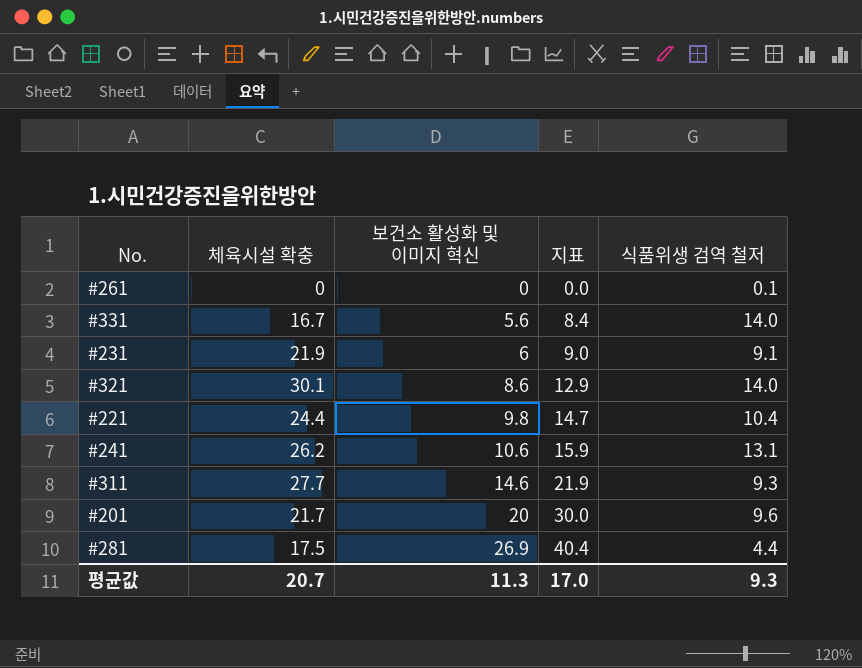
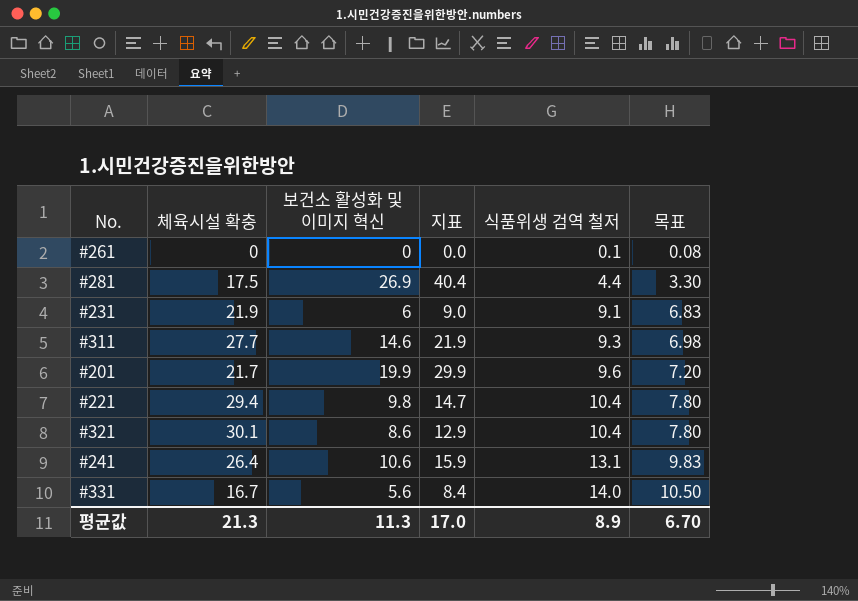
row order: 보건소 활성화 및 이미지 혁신 ascending -> 식품위생 검역 철저 ascending
column 목표 | formula: none -> [식품위생 검역 철저] * 0.75
#201 | 보건소 활성화 및 이미지 혁신: 20 -> 19.9
#201 | 지표: 30.0 -> 29.9
#221 | 체육시설 확충: 24.4 -> 29.4
#321 | 식품위생 검역 철저: 14.0 -> 10.4
#241 | 체육시설 확충: 26.2 -> 26.4
평균값 | 체육시설 확충: 20.7 -> 21.3
평균값 | 식품위생 검역 철저: 9.3 -> 8.9

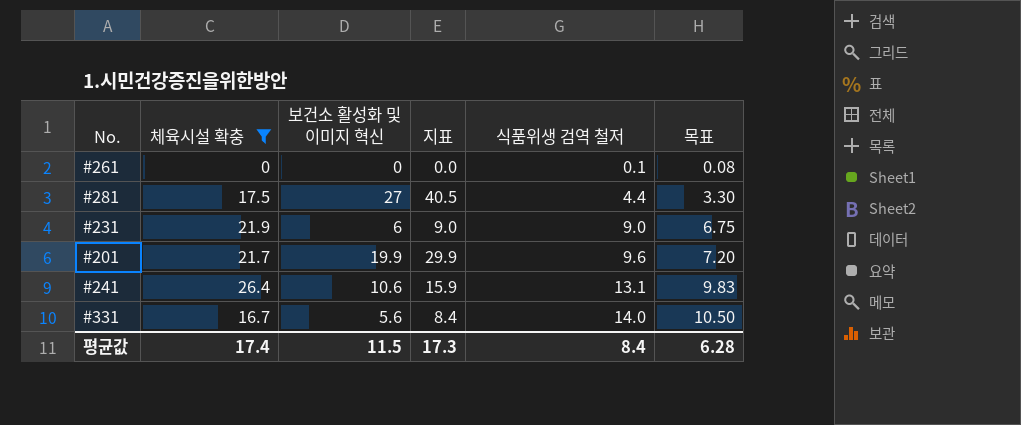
filter: none -> 체육시설 확충 <= 26.4
#281 | 보건소 활성화 및 이미지 혁신: 26.9 -> 27
#281 | 지표: 40.4 -> 40.5
#231 | 식품위생 검역 철저: 9.1 -> 9.0
#231 | 목표: 6.83 -> 6.75
평균값 | 체육시설 확충: 21.3 -> 17.4
평균값 | 보건소 활성화 및 이미지 혁신: 11.3 -> 11.5
평균값 | 지표: 17.0 -> 17.3
평균값 | 식품위생 검역 철저: 8.9 -> 8.4
평균값 | 목표: 6.70 -> 6.28

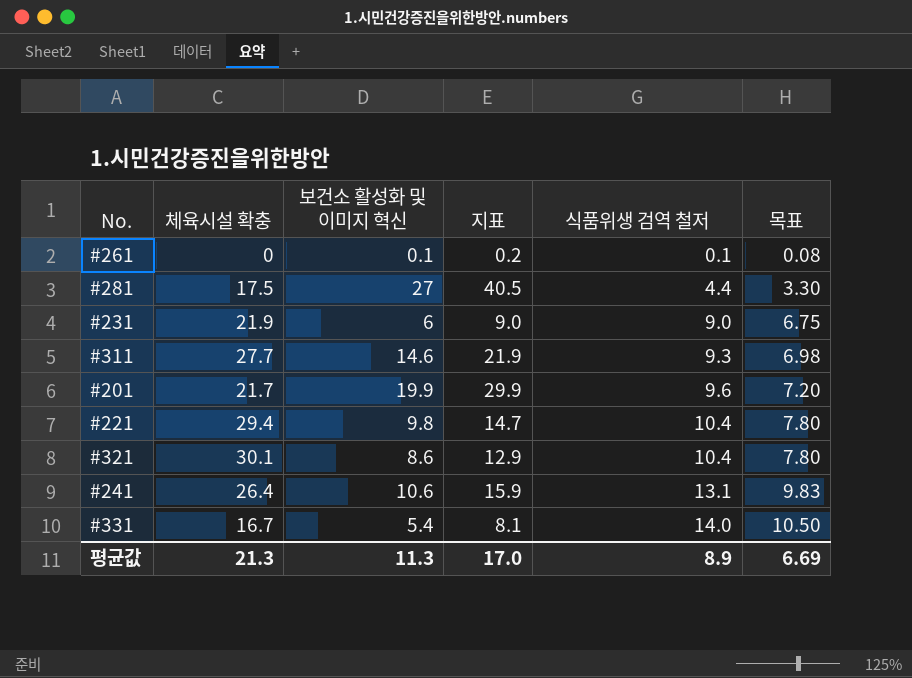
filter: 체육시설 확충 <= 26.4 -> none
#261 | 보건소 활성화 및 이미지 혁신: 0 -> 0.1
#261 | 지표: 0.0 -> 0.2
#331 | 보건소 활성화 및 이미지 혁신: 5.6 -> 5.4
#331 | 지표: 8.4 -> 8.1
평균값 | 체육시설 확충: 17.4 -> 21.3
평균값 | 보건소 활성화 및 이미지 혁신: 11.5 -> 11.3
평균값 | 지표: 17.3 -> 17.0
평균값 | 식품위생 검역 철저: 8.4 -> 8.9
평균값 | 목표: 6.28 -> 6.69

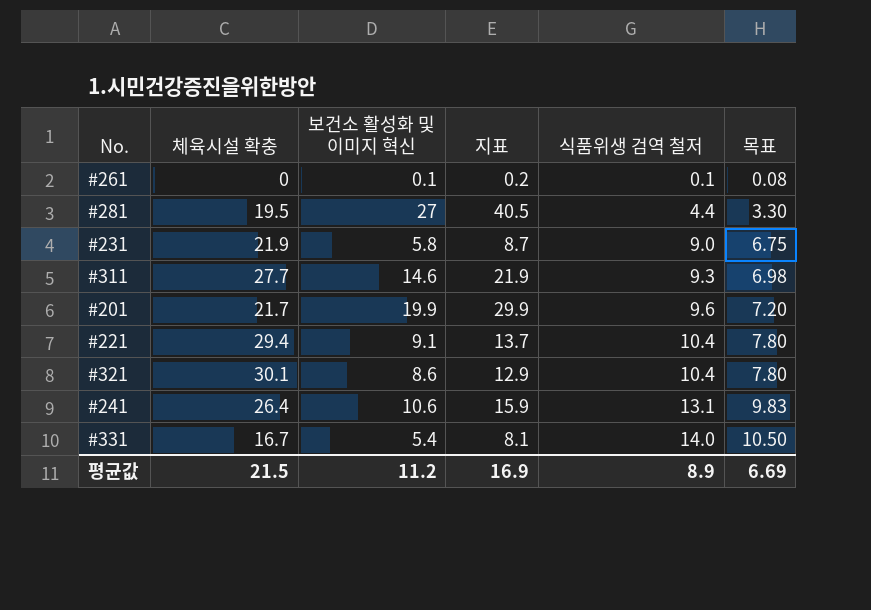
#281 | 체육시설 확충: 17.5 -> 19.5
#231 | 보건소 활성화 및 이미지 혁신: 6 -> 5.8
#231 | 지표: 9.0 -> 8.7
#221 | 보건소 활성화 및 이미지 혁신: 9.8 -> 9.1
#221 | 지표: 14.7 -> 13.7
평균값 | 체육시설 확충: 21.3 -> 21.5
평균값 | 보건소 활성화 및 이미지 혁신: 11.3 -> 11.2
평균값 | 지표: 17.0 -> 16.9

